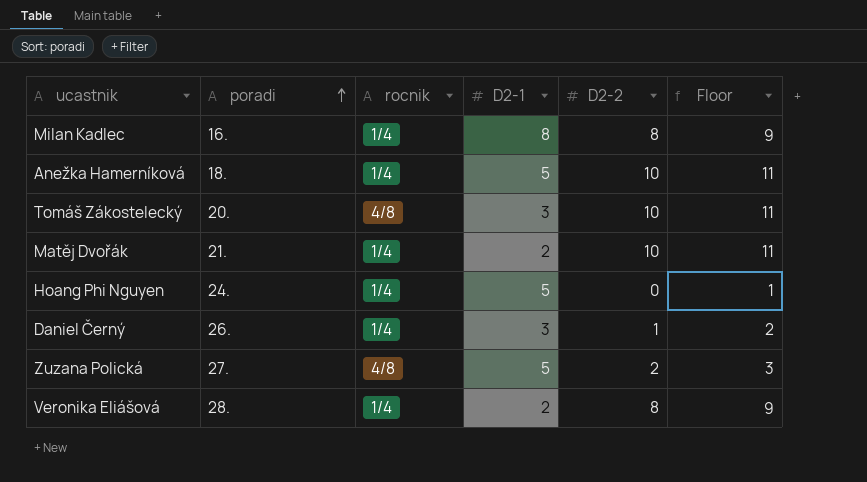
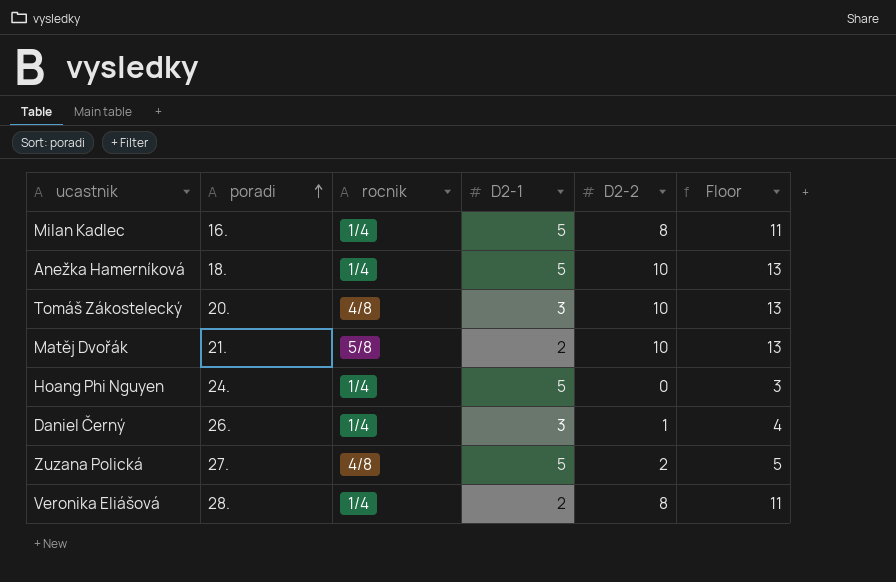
column Floor | formula: [D2-2] + 1 -> [D2-2] + 3
Milan Kadlec | D2-1: 8 -> 5
Matěj Dvořák | rocnik: 1/4 -> 5/8

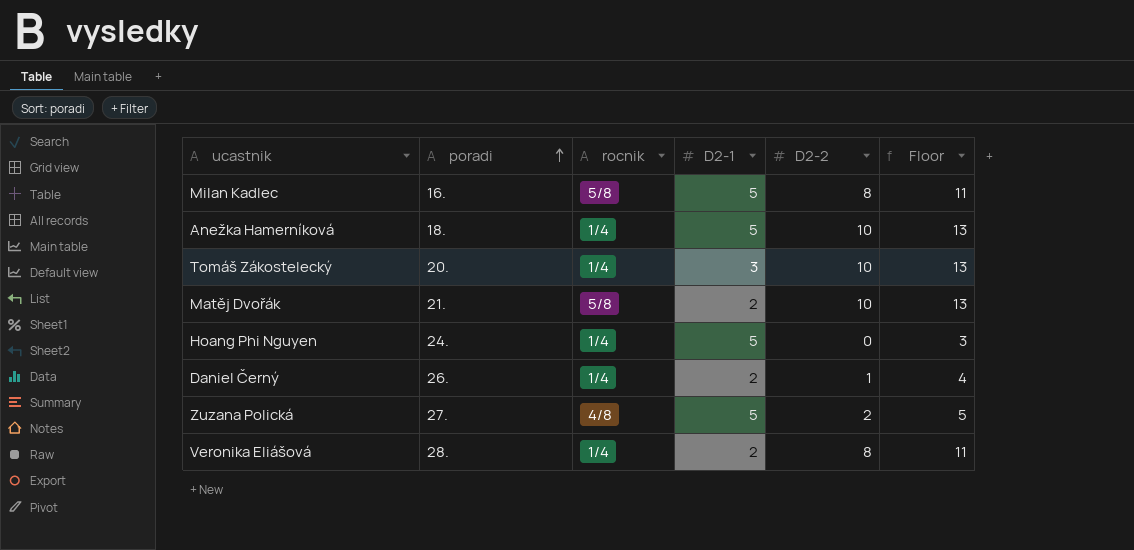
Milan Kadlec | rocnik: 1/4 -> 5/8
Tomáš Zákostelecký | rocnik: 4/8 -> 1/4
Daniel Černý | D2-1: 3 -> 2

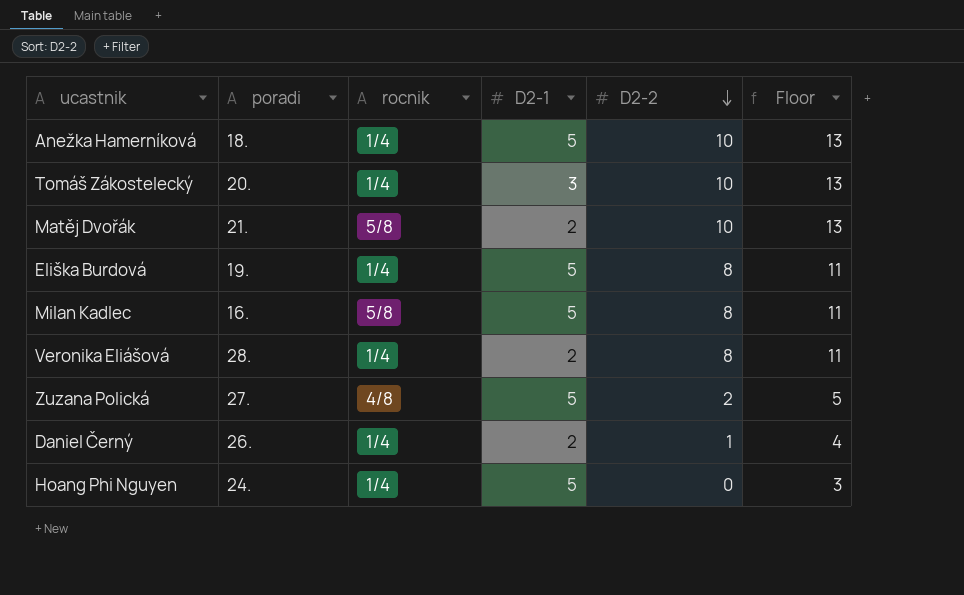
row order: poradi ascending -> D2-2 descending
row Eliška Burdová: none -> 19. | 1/4 | 5 | 8 | 11

